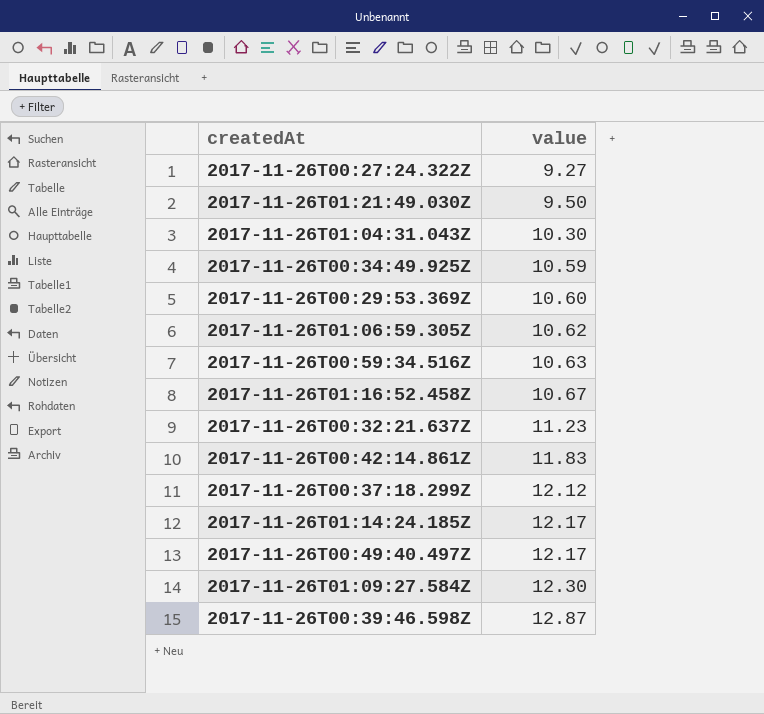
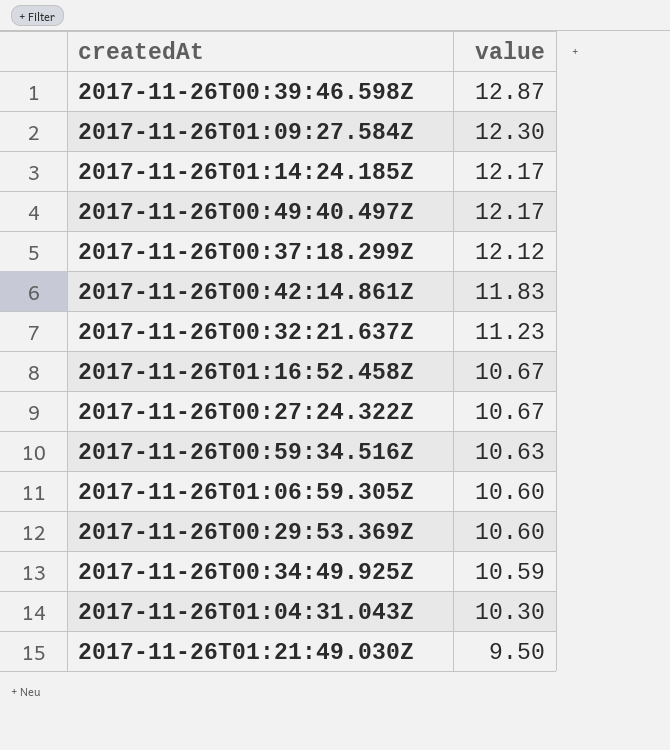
row order: value ascending -> value descending
2017-11-26T00:27:24.322Z | value: 9.27 -> 10.67
2017-11-26T01:06:59.305Z | value: 10.62 -> 10.60

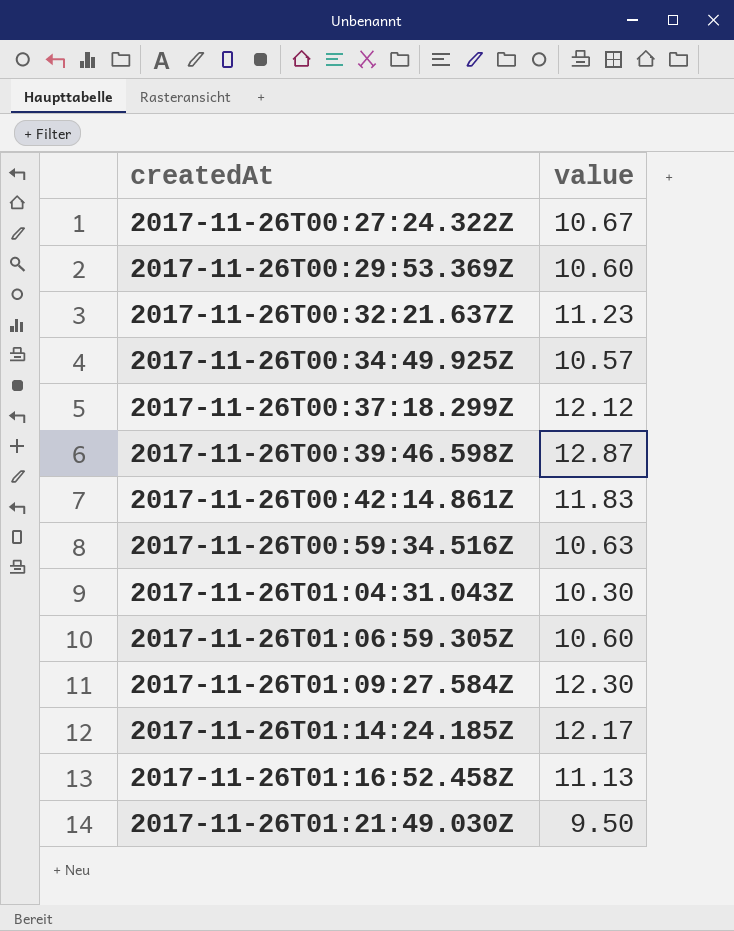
row order: value descending -> createdAt ascending
row 2017-11-26T00:49:40.497Z: 12.17 -> none
2017-11-26T00:34:49.925Z | value: 10.59 -> 10.57
2017-11-26T01:16:52.458Z | value: 10.67 -> 11.13

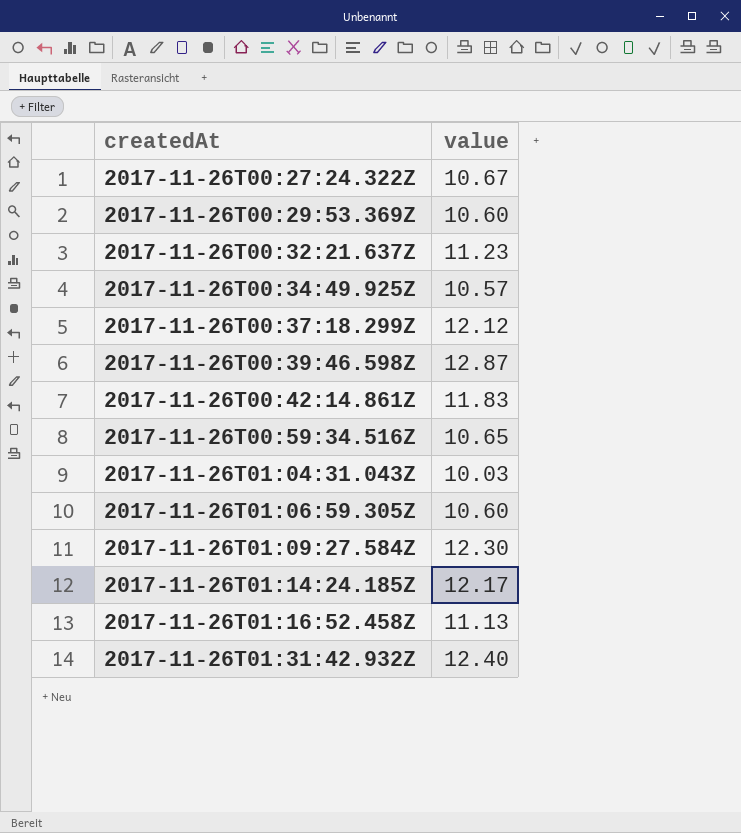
row 2017-11-26T01:21:49.030Z: 9.50 -> none
2017-11-26T00:59:34.516Z | value: 10.63 -> 10.65
2017-11-26T01:04:31.043Z | value: 10.30 -> 10.03
row 2017-11-26T01:31:42.932Z: none -> 12.40

